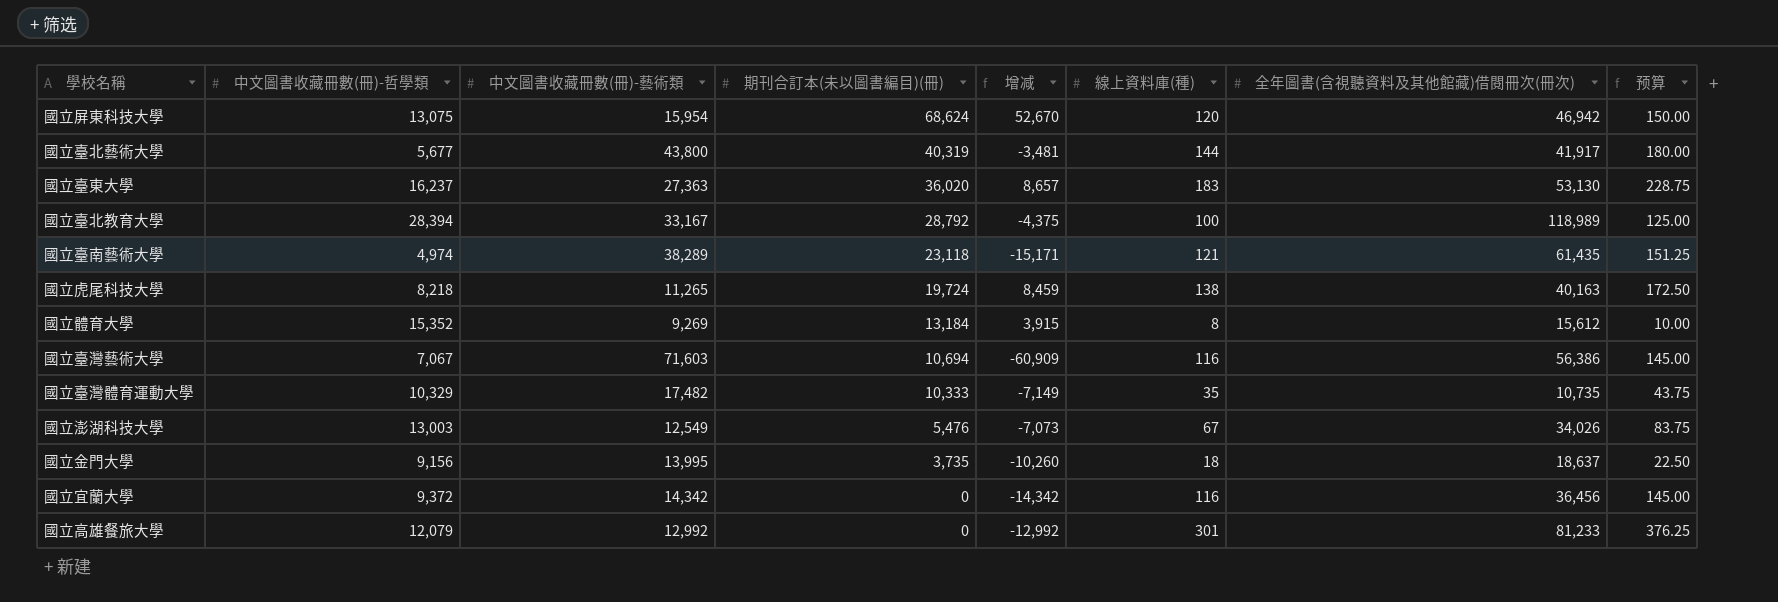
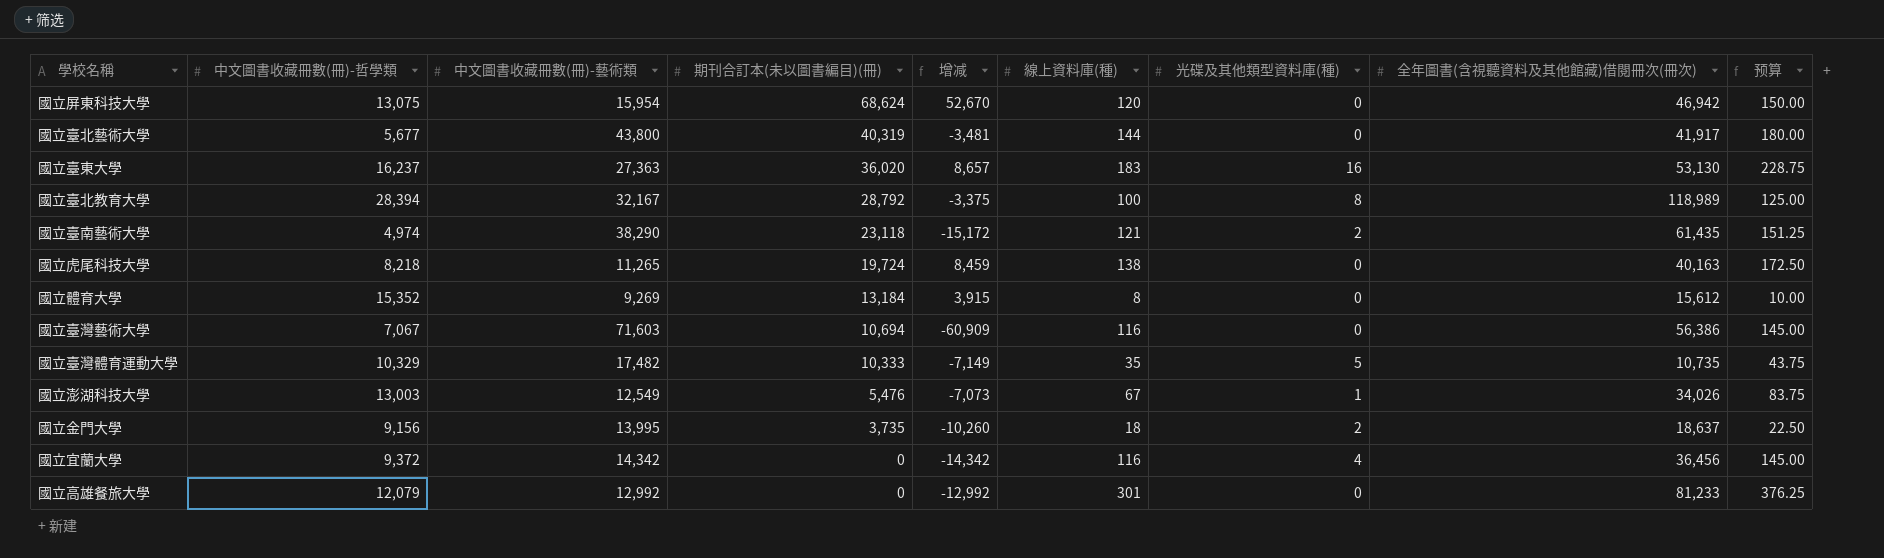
column 光碟及其他類型資料庫(種) | position: none -> 7
國立臺北教育大學 | 中文圖書收藏冊數(冊)-藝術類: 33,167 -> 32,167
國立臺北教育大學 | 增减: -4,375 -> -3,375
國立臺南藝術大學 | 中文圖書收藏冊數(冊)-藝術類: 38,289 -> 38,290
國立臺南藝術大學 | 增减: -15,171 -> -15,172

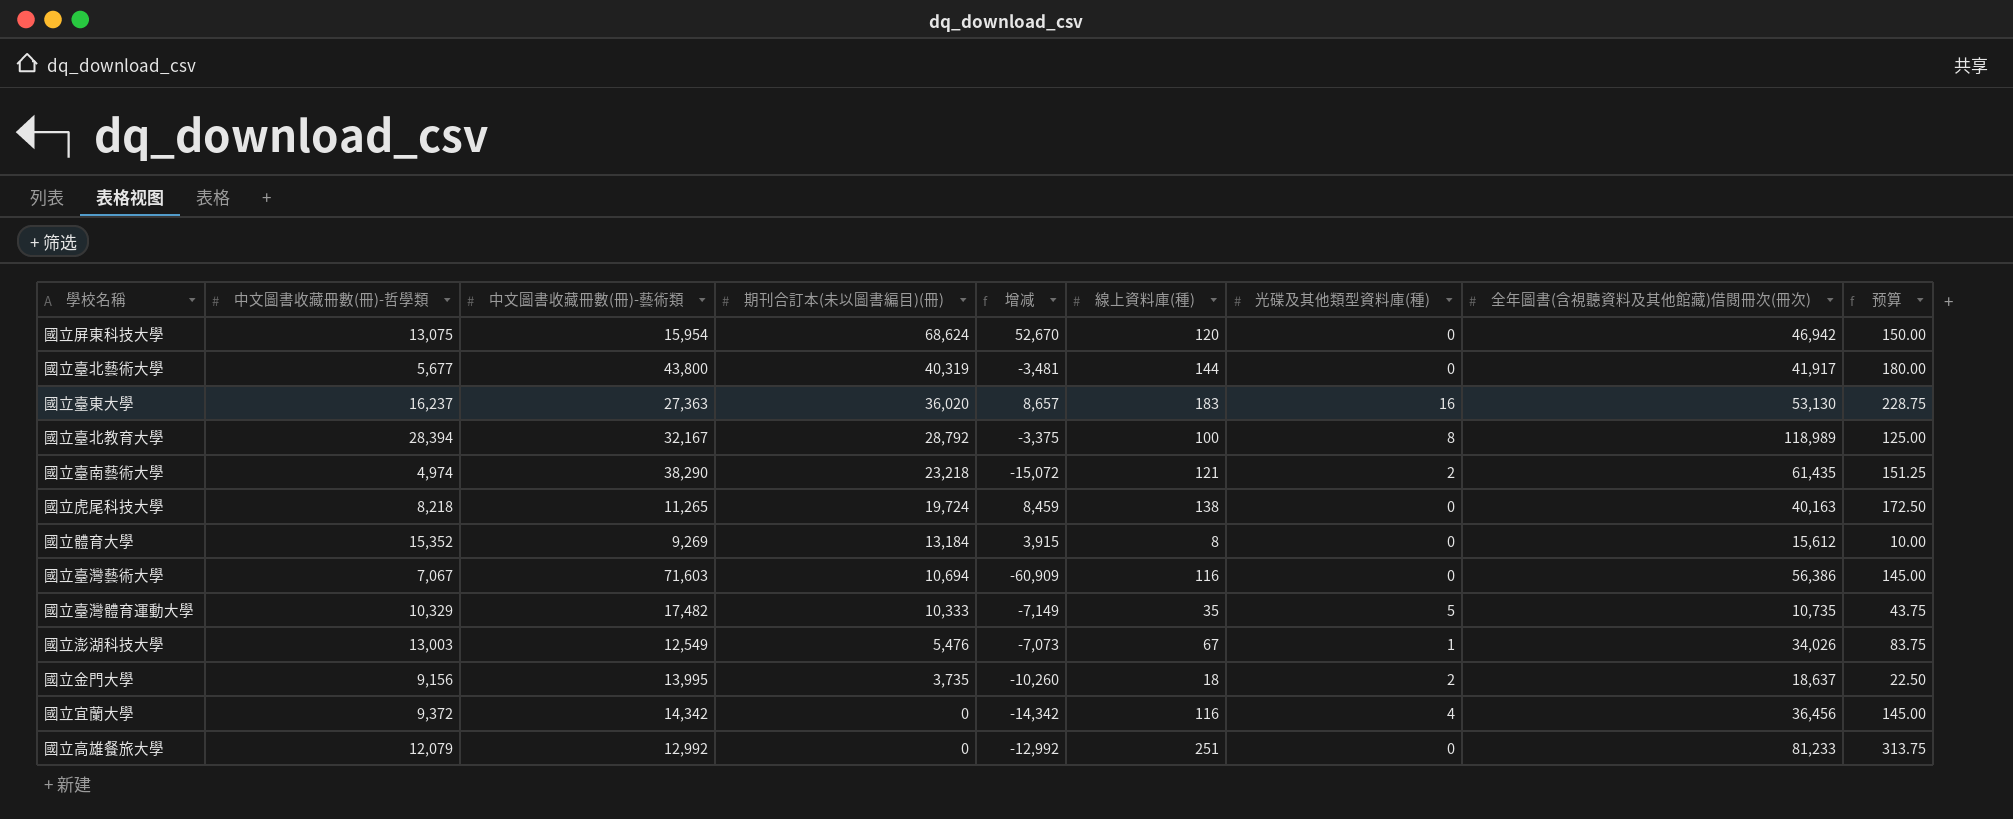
國立臺南藝術大學 | 期刊合訂本(未以圖書編目)(冊): 23,118 -> 23,218
國立臺南藝術大學 | 增减: -15,172 -> -15,072
國立高雄餐旅大學 | 線上資料庫(種): 301 -> 251
國立高雄餐旅大學 | 预算: 376.25 -> 313.75

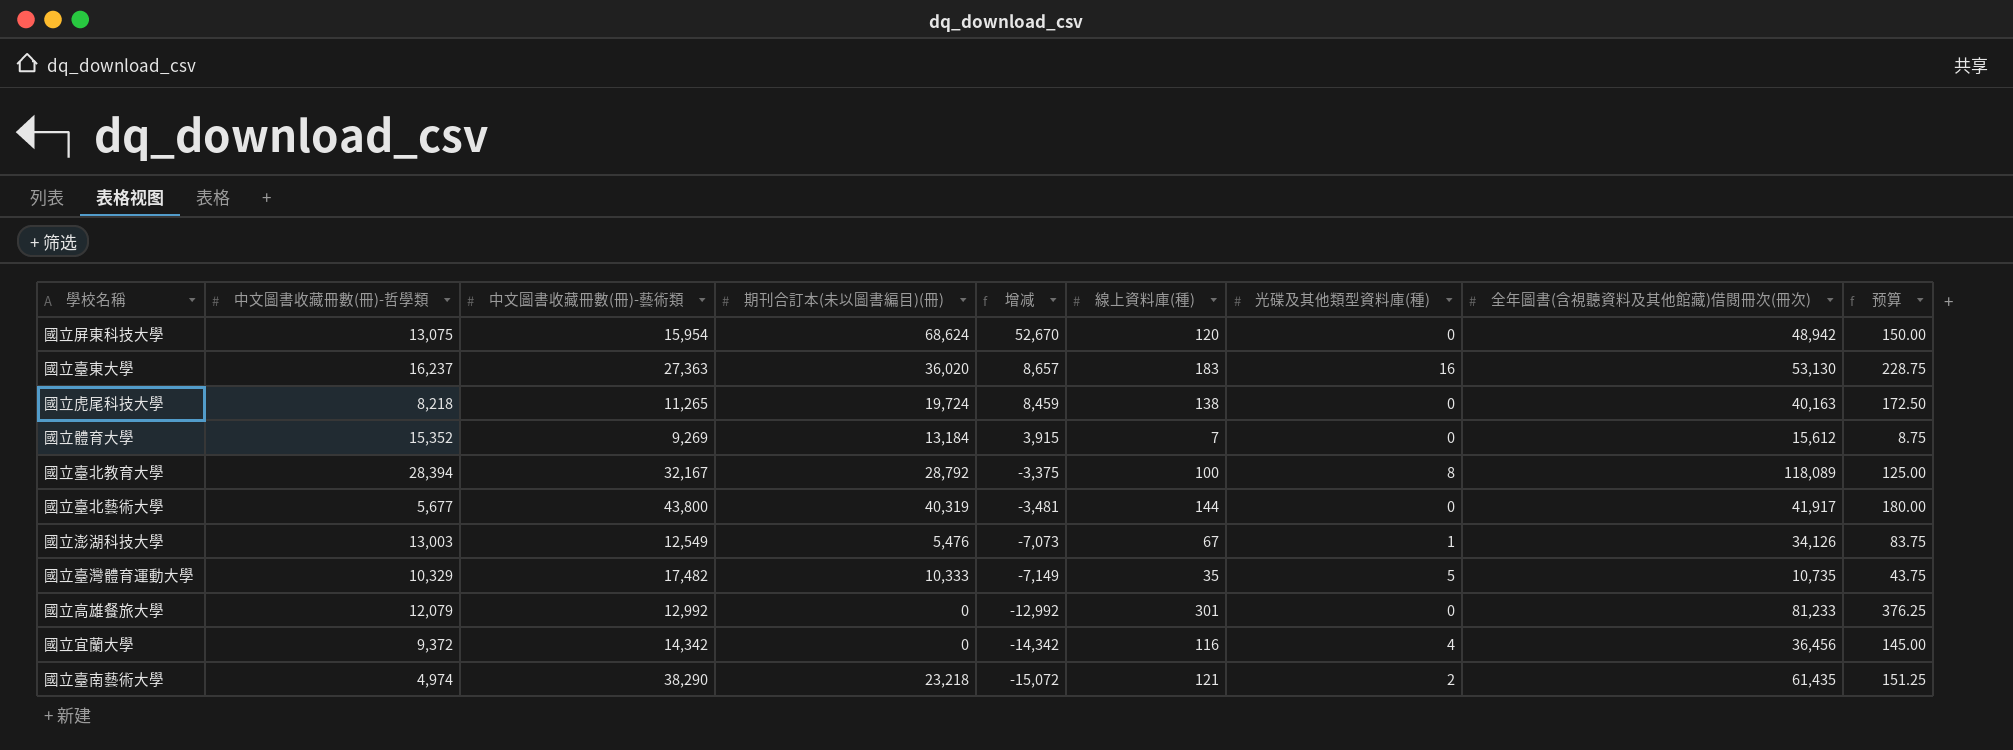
row order: 期刊合訂本(未以圖書編目)(冊) descending -> 增减 descending
row 國立臺灣藝術大學: 7,067 | 71,603 | 10,694 | -60,909 | 116 | 0 | 56,386 | 145.00 -> none
row 國立金門大學: 9,156 | 13,995 | 3,735 | -10,260 | 18 | 2 | 18,637 | 22.50 -> none
國立屏東科技大學 | 全年圖書(含視聽資料及其他館藏)借閱冊次(冊次): 46,942 -> 48,942
國立體育大學 | 線上資料庫(種): 8 -> 7
國立體育大學 | 预算: 10.00 -> 8.75
國立臺北教育大學 | 全年圖書(含視聽資料及其他館藏)借閱冊次(冊次): 118,989 -> 118,089
國立澎湖科技大學 | 全年圖書(含視聽資料及其他館藏)借閱冊次(冊次): 34,026 -> 34,126
國立高雄餐旅大學 | 線上資料庫(種): 251 -> 301
國立高雄餐旅大學 | 预算: 313.75 -> 376.25

